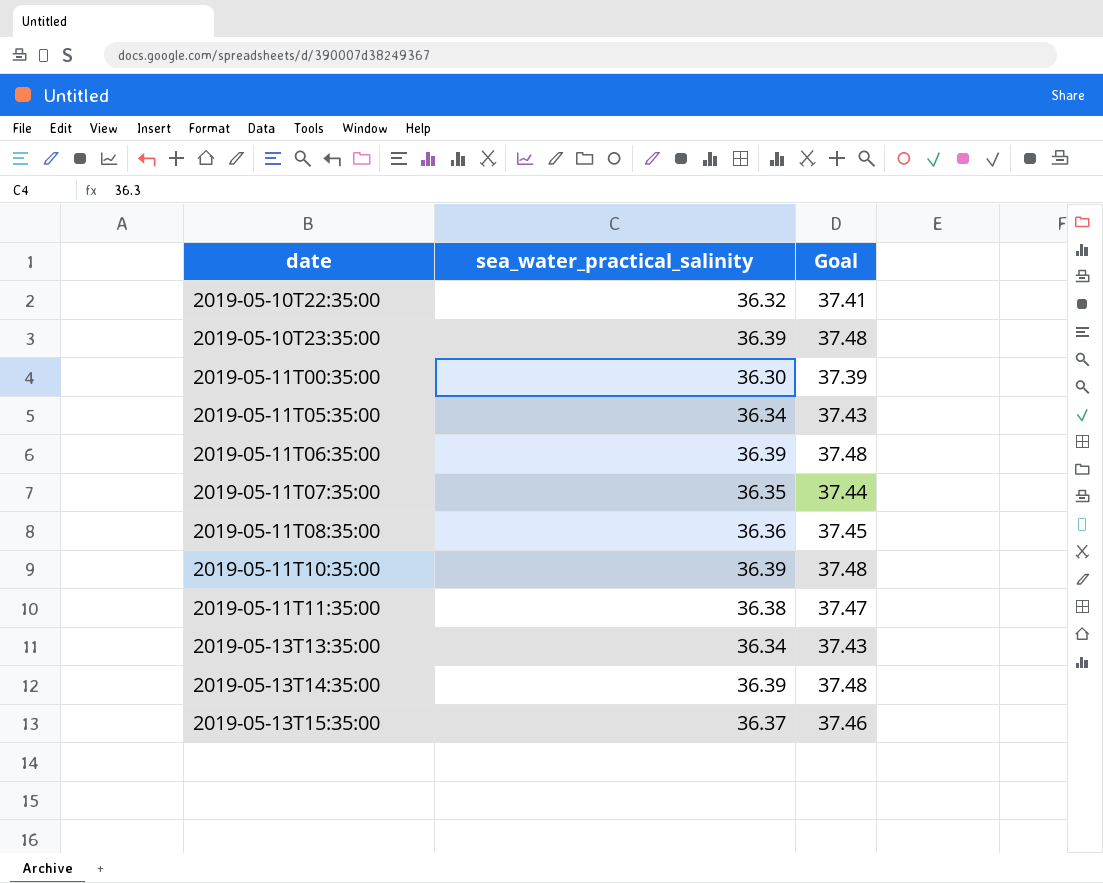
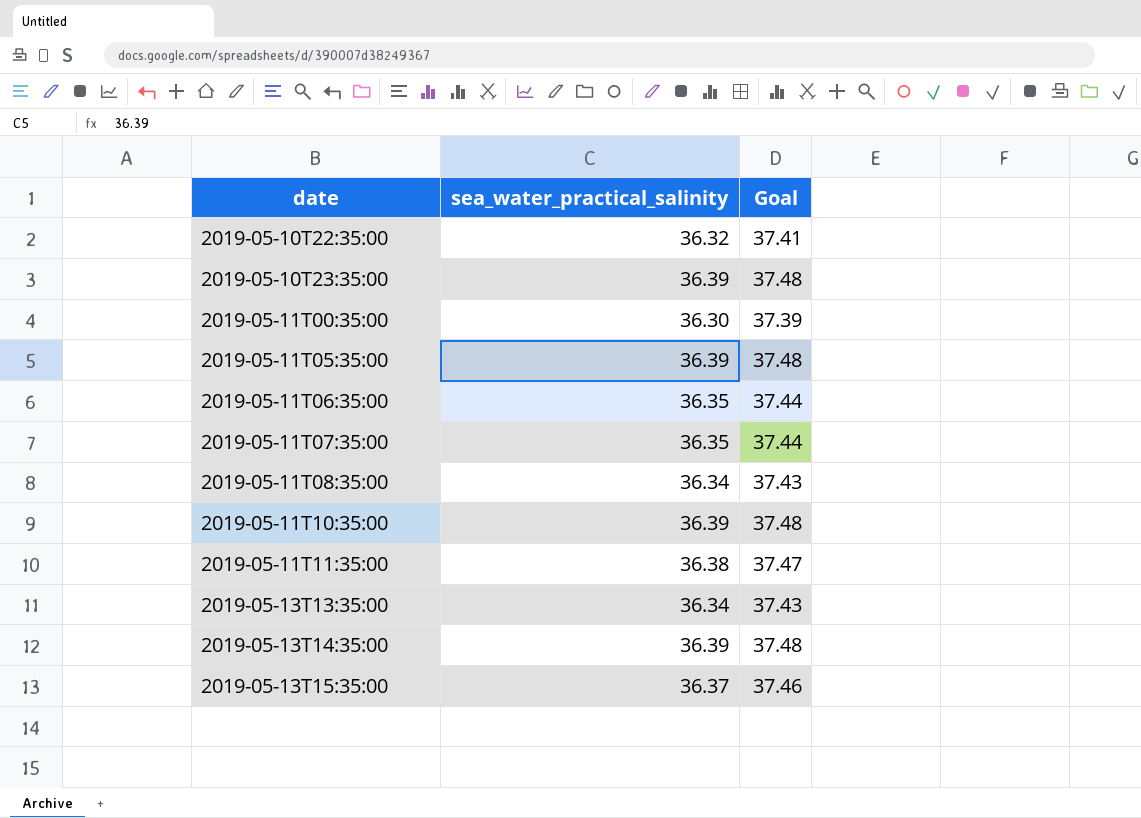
2019-05-11T05:35:00 | sea_water_practical_salinity: 36.34 -> 36.39
2019-05-11T05:35:00 | Goal: 37.43 -> 37.48
2019-05-11T06:35:00 | sea_water_practical_salinity: 36.39 -> 36.35
2019-05-11T06:35:00 | Goal: 37.48 -> 37.44
2019-05-11T08:35:00 | sea_water_practical_salinity: 36.36 -> 36.34
2019-05-11T08:35:00 | Goal: 37.45 -> 37.43

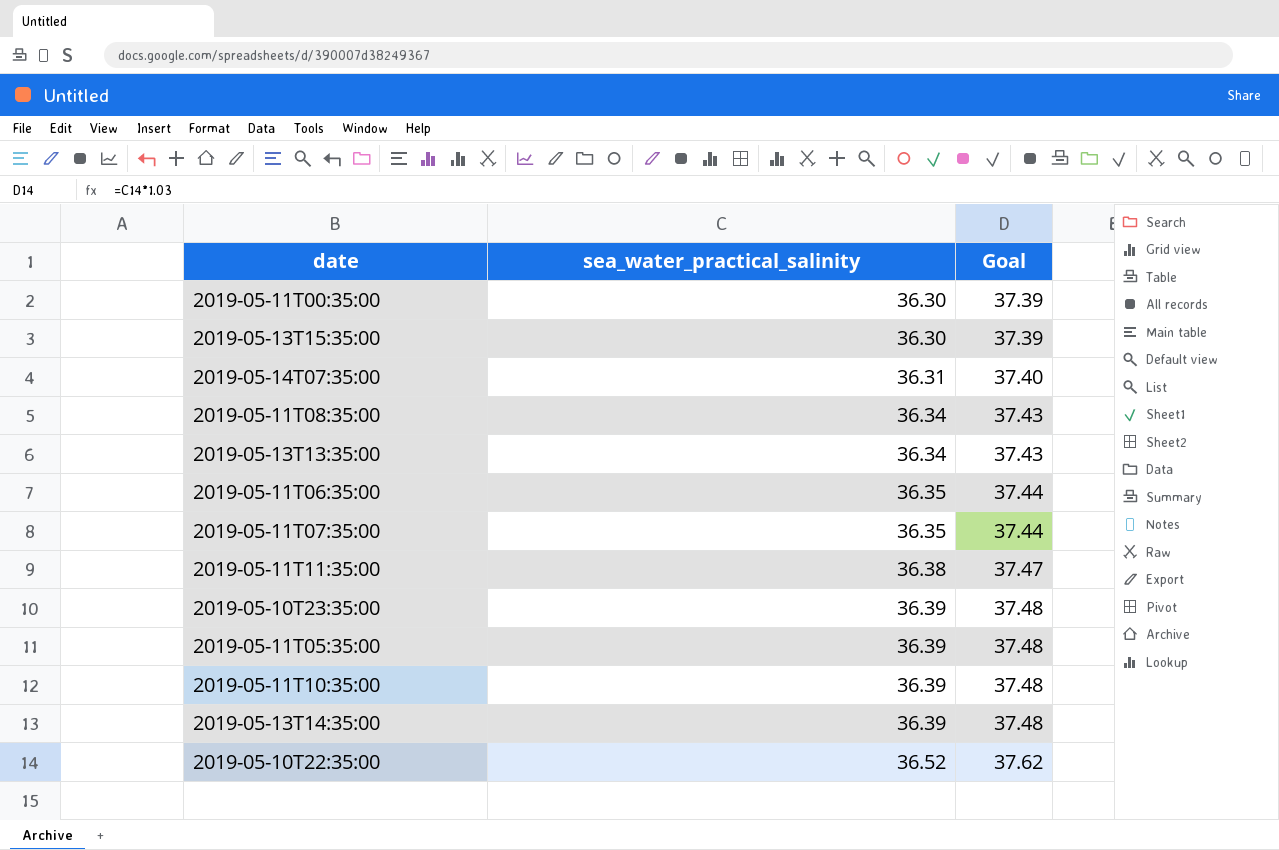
row order: date ascending -> sea_water_practical_salinity ascending
2019-05-13T15:35:00 | sea_water_practical_salinity: 36.37 -> 36.30
2019-05-13T15:35:00 | Goal: 37.46 -> 37.39
row 2019-05-14T07:35:00: none -> 36.31 | 37.40
2019-05-10T22:35:00 | sea_water_practical_salinity: 36.32 -> 36.52
2019-05-10T22:35:00 | Goal: 37.41 -> 37.62

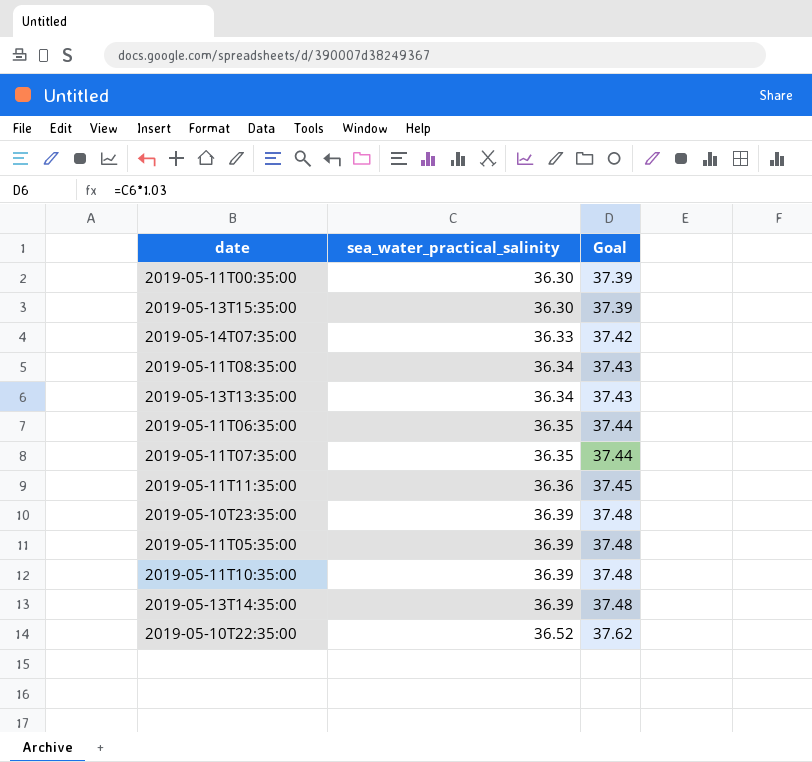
2019-05-14T07:35:00 | sea_water_practical_salinity: 36.31 -> 36.33
2019-05-14T07:35:00 | Goal: 37.40 -> 37.42
2019-05-11T11:35:00 | sea_water_practical_salinity: 36.38 -> 36.36
2019-05-11T11:35:00 | Goal: 37.47 -> 37.45

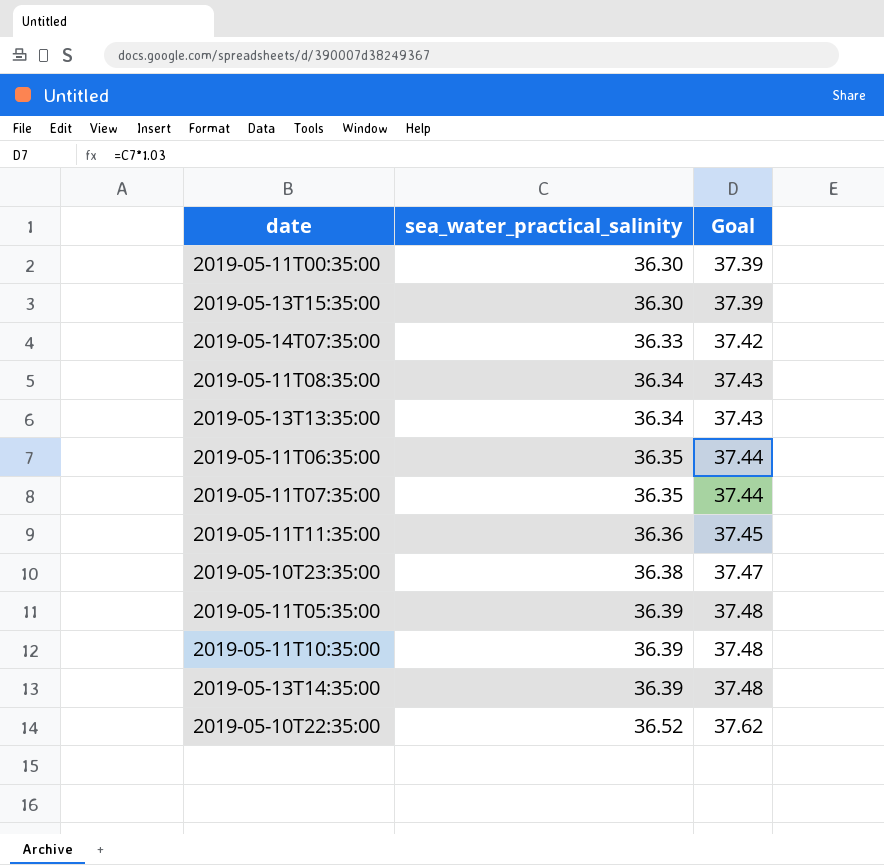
2019-05-10T23:35:00 | sea_water_practical_salinity: 36.39 -> 36.38
2019-05-10T23:35:00 | Goal: 37.48 -> 37.47

